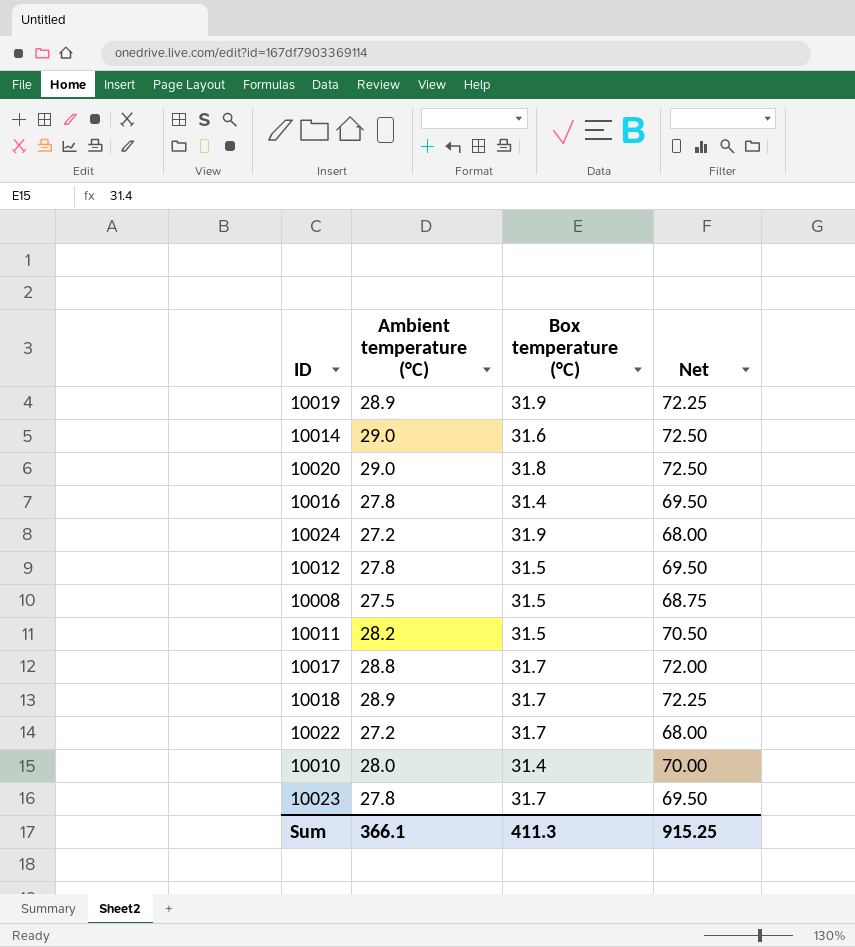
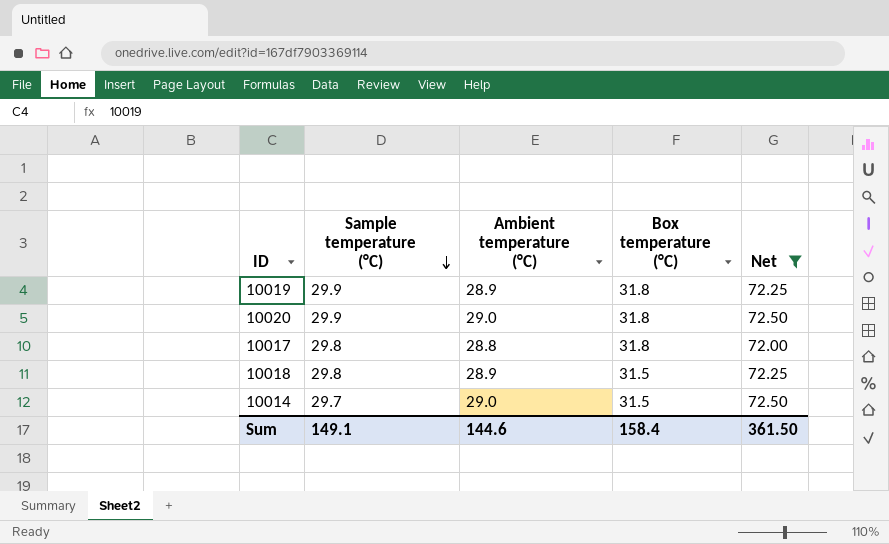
filter: none -> Net >= 72.00
row order: none -> Sample temperature (°C) descending
column Sample temperature (°C) | position: none -> 2
10019 | Box temperature (°C): 31.9 -> 31.8
10017 | Box temperature (°C): 31.7 -> 31.8
10018 | Box temperature (°C): 31.7 -> 31.5
10014 | Box temperature (°C): 31.6 -> 31.5
Sum | Ambient temperature (°C): 366.1 -> 144.6
Sum | Box temperature (°C): 411.3 -> 158.4
Sum | Net: 915.25 -> 361.50

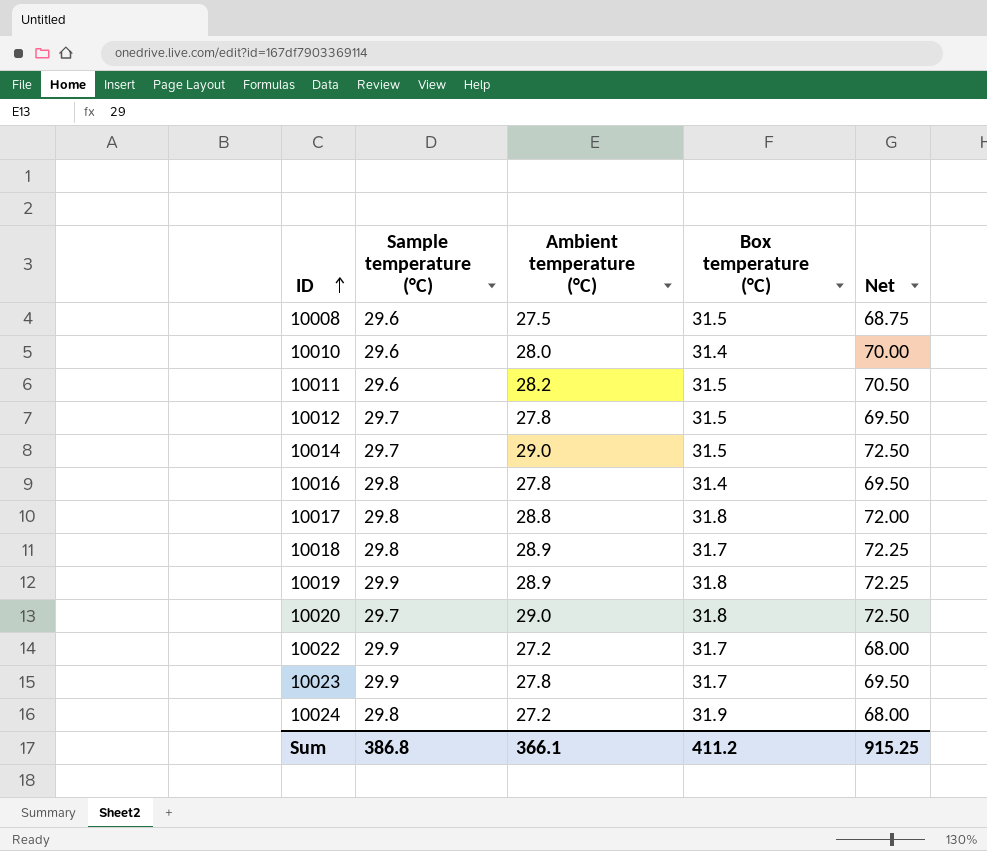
filter: Net >= 72.00 -> none
row order: Sample temperature (°C) descending -> ID ascending
10018 | Box temperature (°C): 31.5 -> 31.7
10020 | Sample temperature (°C): 29.9 -> 29.7
Sum | Sample temperature (°C): 149.1 -> 386.8
Sum | Ambient temperature (°C): 144.6 -> 366.1
Sum | Box temperature (°C): 158.4 -> 411.2
Sum | Net: 361.50 -> 915.25

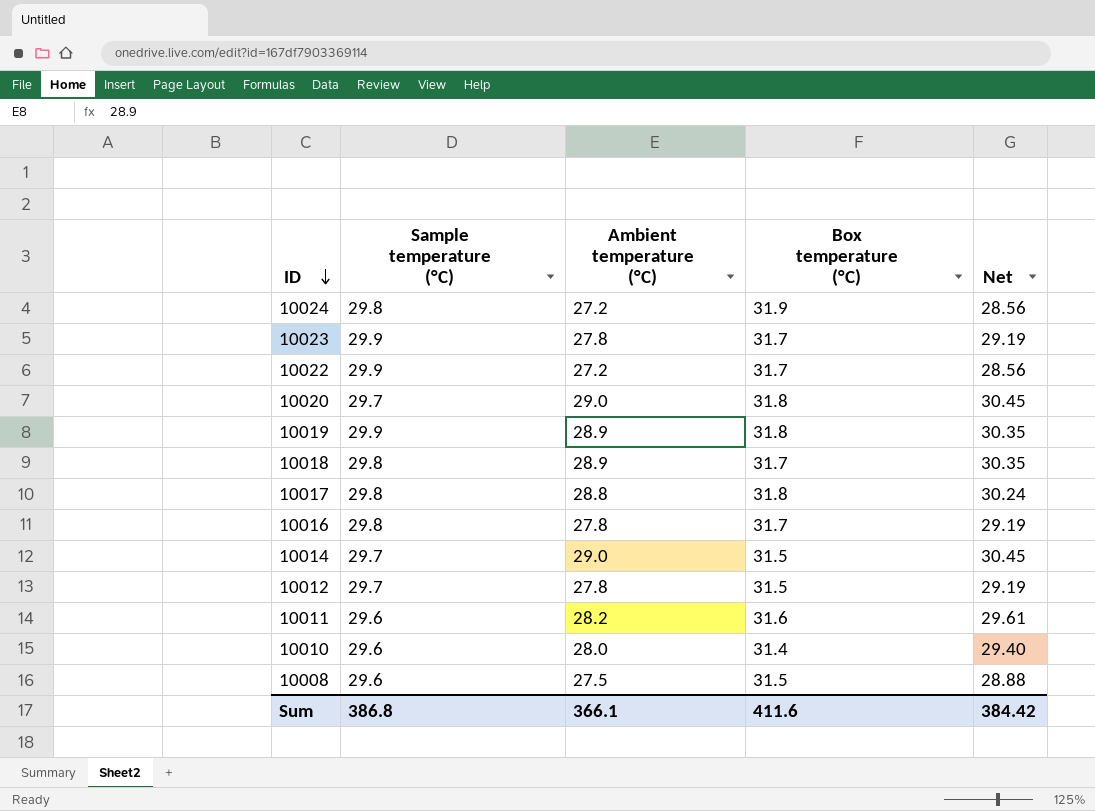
row order: ID ascending -> ID descending
column Net | formula: [Ambient temperature (°C)] * 2.5 -> [Ambient temperature (°C)] * 1.05
10016 | Box temperature (°C): 31.4 -> 31.7
10011 | Box temperature (°C): 31.5 -> 31.6
Sum | Box temperature (°C): 411.2 -> 411.6
Sum | Net: 915.25 -> 384.42

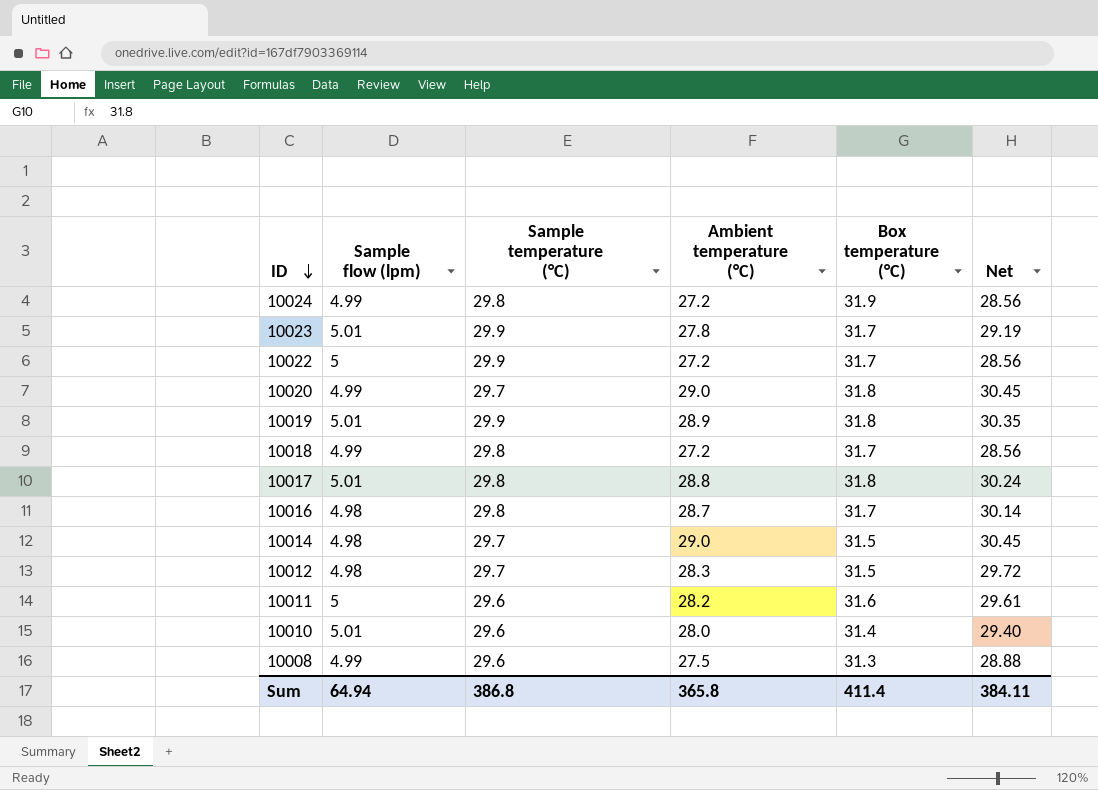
column Sample flow (lpm) | position: none -> 2
10018 | Ambient temperature (°C): 28.9 -> 27.2
10018 | Net: 30.35 -> 28.56
10016 | Ambient temperature (°C): 27.8 -> 28.7
10016 | Net: 29.19 -> 30.14
10012 | Ambient temperature (°C): 27.8 -> 28.3
10012 | Net: 29.19 -> 29.72
10008 | Box temperature (°C): 31.5 -> 31.3
Sum | Ambient temperature (°C): 366.1 -> 365.8
Sum | Box temperature (°C): 411.6 -> 411.4
Sum | Net: 384.42 -> 384.11

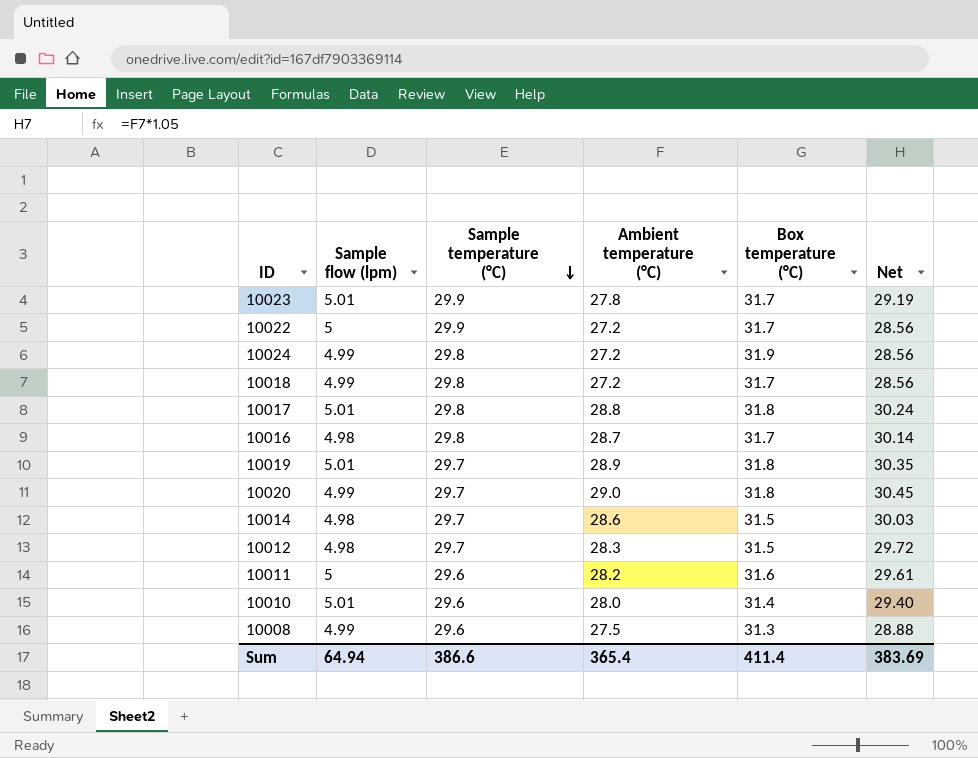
row order: ID descending -> Sample temperature (°C) descending
10019 | Sample temperature (°C): 29.9 -> 29.7
10014 | Ambient temperature (°C): 29.0 -> 28.6
10014 | Net: 30.45 -> 30.03
Sum | Sample temperature (°C): 386.8 -> 386.6
Sum | Ambient temperature (°C): 365.8 -> 365.4
Sum | Net: 384.11 -> 383.69

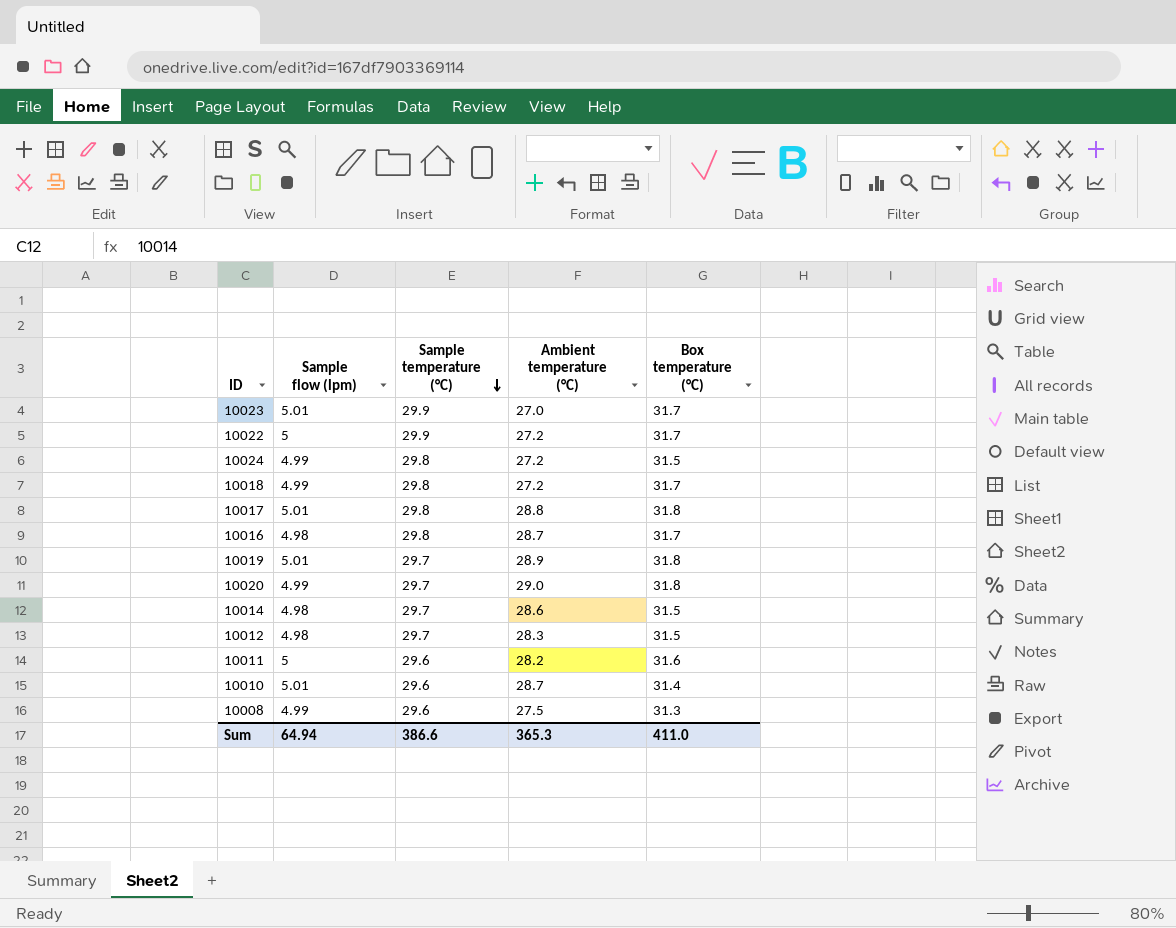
column Net | formula: [Ambient temperature (°C)] * 1.05 -> none
10023 | Ambient temperature (°C): 27.8 -> 27.0
10024 | Box temperature (°C): 31.9 -> 31.5
10010 | Ambient temperature (°C): 28.0 -> 28.7
Sum | Ambient temperature (°C): 365.4 -> 365.3
Sum | Box temperature (°C): 411.4 -> 411.0

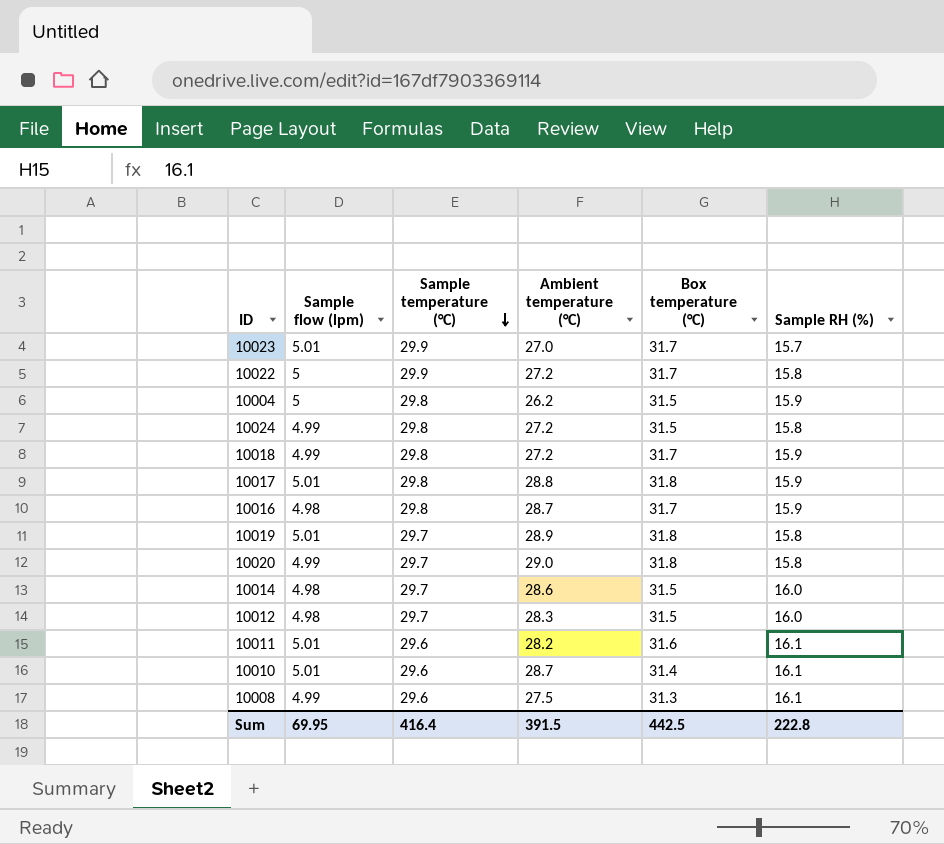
column Sample RH (%) | position: none -> 6
row 10004: none -> 5 | 29.8 | 26.2 | 31.5 | 15.9
10011 | Sample flow (lpm): 5 -> 5.01
Sum | Sample flow (lpm): 64.94 -> 69.95
Sum | Sample temperature (°C): 386.6 -> 416.4
Sum | Ambient temperature (°C): 365.3 -> 391.5
Sum | Box temperature (°C): 411.0 -> 442.5

